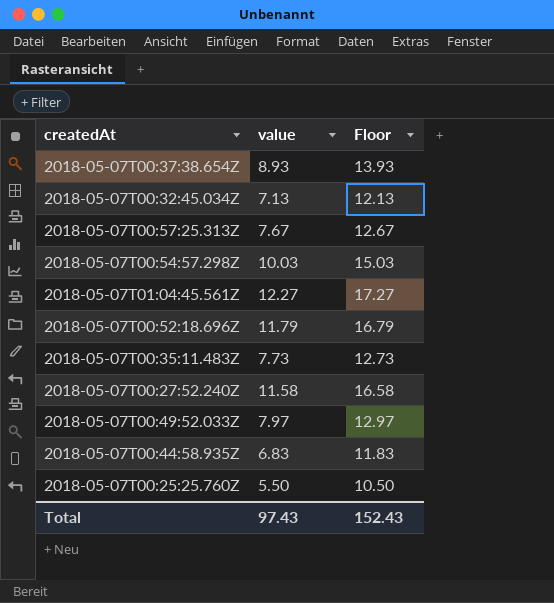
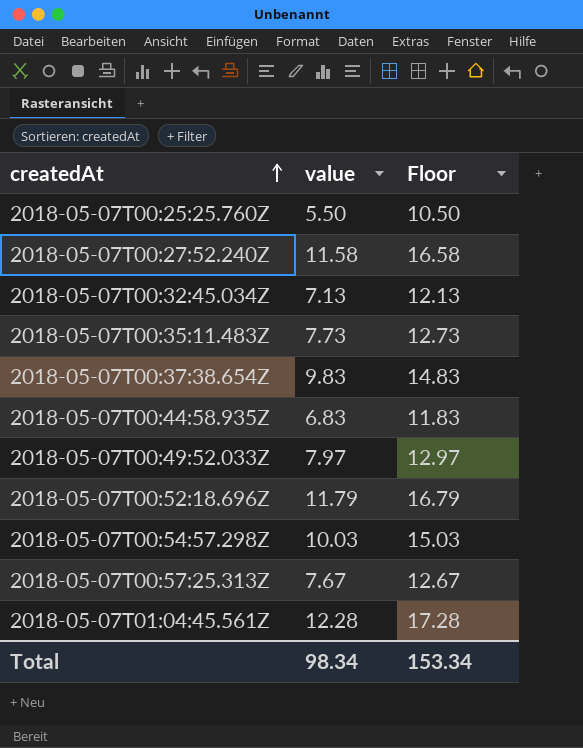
row order: none -> createdAt ascending
2018-05-07T00:37:38.654Z | value: 8.93 -> 9.83
2018-05-07T00:37:38.654Z | Floor: 13.93 -> 14.83
2018-05-07T01:04:45.561Z | value: 12.27 -> 12.28
2018-05-07T01:04:45.561Z | Floor: 17.27 -> 17.28
Total | value: 97.43 -> 98.34
Total | Floor: 152.43 -> 153.34

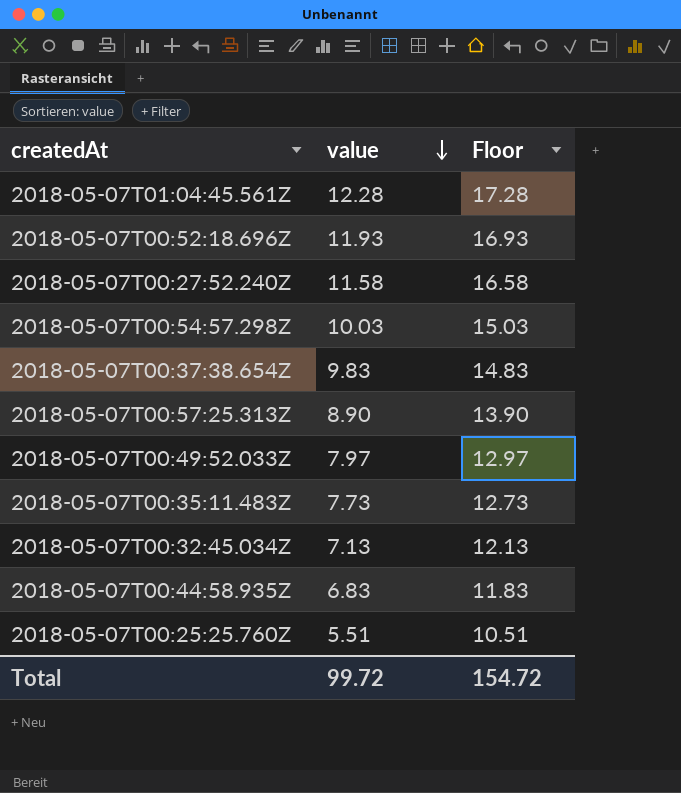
row order: createdAt ascending -> value descending
2018-05-07T00:52:18.696Z | value: 11.79 -> 11.93
2018-05-07T00:52:18.696Z | Floor: 16.79 -> 16.93
2018-05-07T00:57:25.313Z | value: 7.67 -> 8.90
2018-05-07T00:57:25.313Z | Floor: 12.67 -> 13.90
2018-05-07T00:25:25.760Z | value: 5.50 -> 5.51
2018-05-07T00:25:25.760Z | Floor: 10.50 -> 10.51
Total | value: 98.34 -> 99.72
Total | Floor: 153.34 -> 154.72

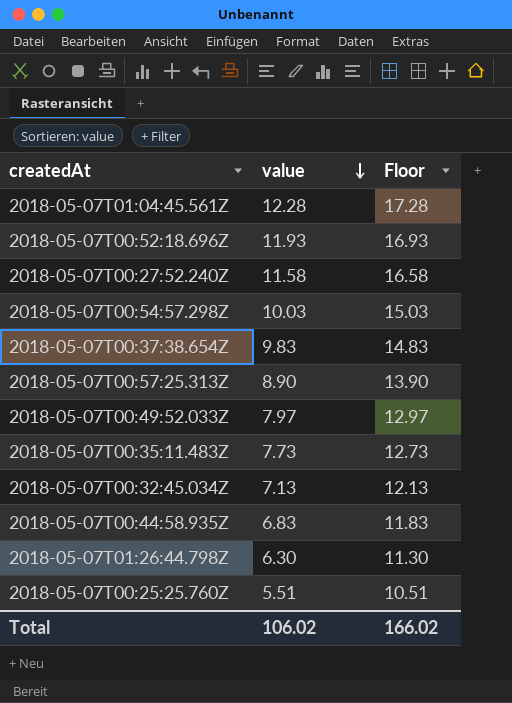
row 2018-05-07T01:26:44.798Z: none -> 6.30 | 11.30
Total | value: 99.72 -> 106.02
Total | Floor: 154.72 -> 166.02

